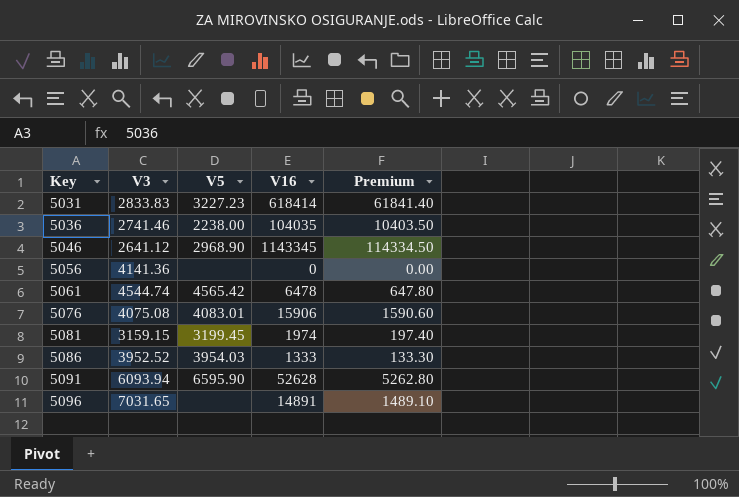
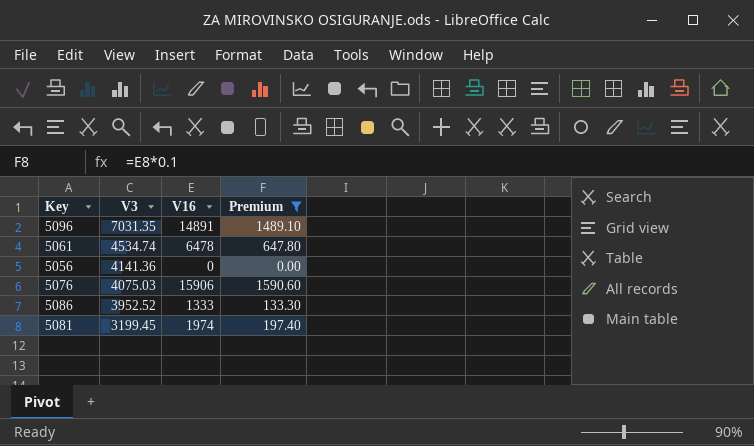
filter: none -> Premium <= 1590.60
row order: Key ascending -> V3 descending
column V5 | position: 3 -> none
5096 | V3: 7031.65 -> 7031.35
5061 | V3: 4544.74 -> 4534.74
5076 | V3: 4075.08 -> 4075.03
5081 | V3: 3159.15 -> 3199.45

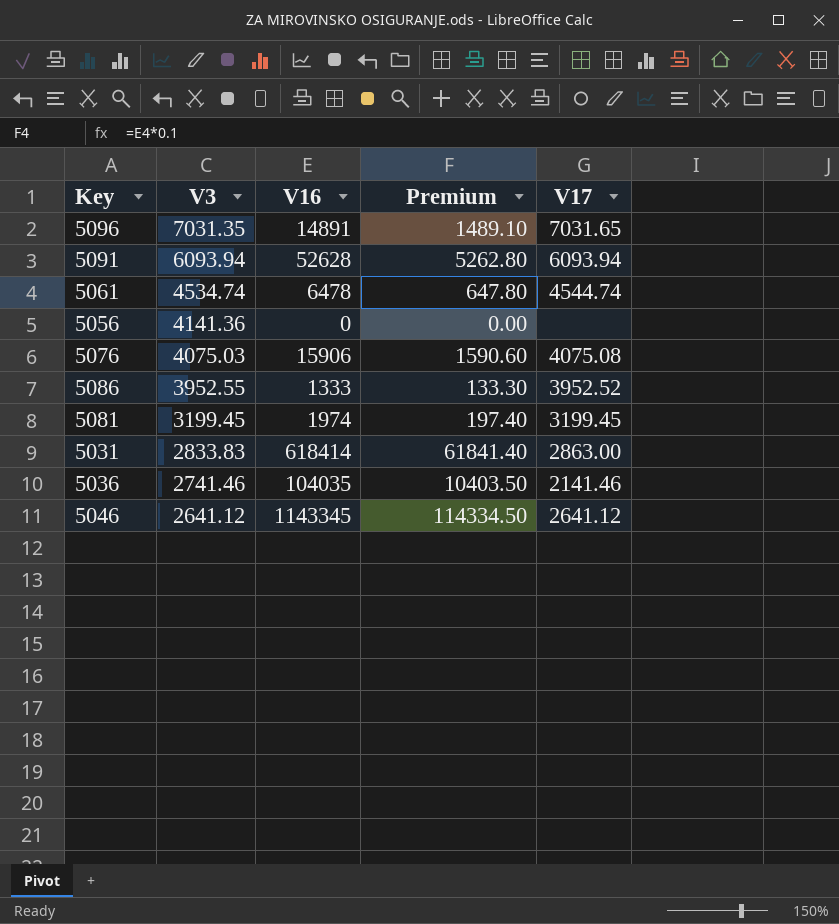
filter: Premium <= 1590.60 -> none
column V17 | position: none -> 5
5086 | V3: 3952.52 -> 3952.55

